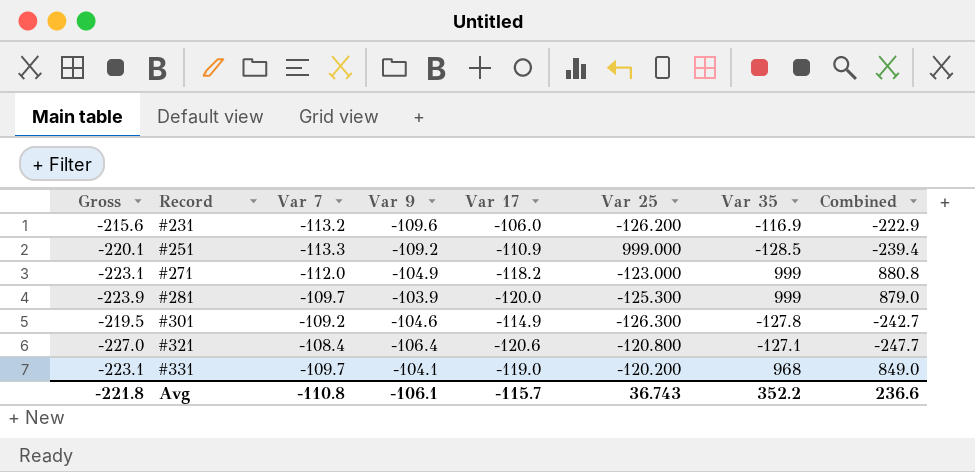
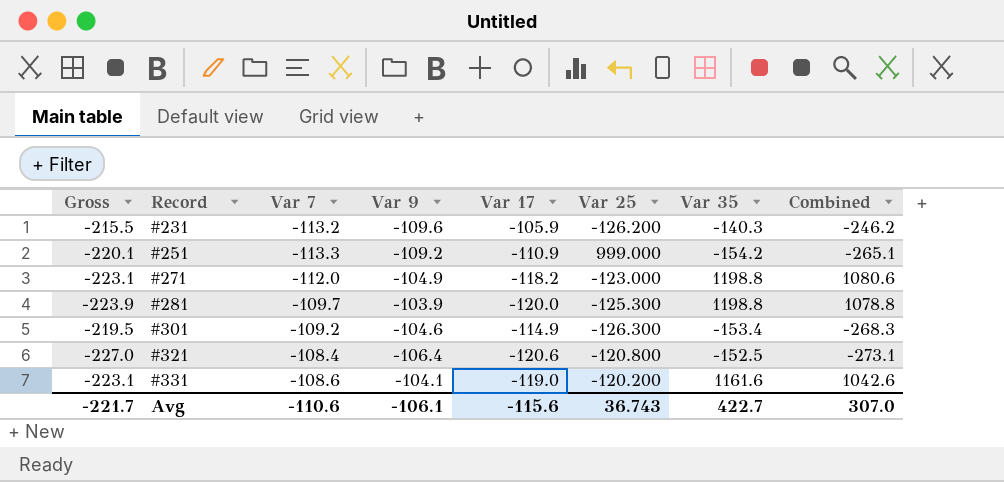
#231 | Gross: -215.6 -> -215.5
#231 | Var 17: -106.0 -> -105.9
#231 | Var 35: -116.9 -> -140.3
#231 | Combined: -222.9 -> -246.2
#251 | Var 35: -128.5 -> -154.2
#251 | Combined: -239.4 -> -265.1
#271 | Var 35: 999 -> 1198.8
#271 | Combined: 880.8 -> 1080.6
#281 | Var 35: 999 -> 1198.8
#281 | Combined: 879.0 -> 1078.8
#301 | Var 35: -127.8 -> -153.4
#301 | Combined: -242.7 -> -268.3
#321 | Var 35: -127.1 -> -152.5
#321 | Combined: -247.7 -> -273.1
#331 | Var 7: -109.7 -> -108.6
#331 | Var 35: 968 -> 1161.6
#331 | Combined: 849.0 -> 1042.6
Avg | Gross: -221.8 -> -221.7
Avg | Var 7: -110.8 -> -110.6
Avg | Var 17: -115.7 -> -115.6
Avg | Var 35: 352.2 -> 422.7
Avg | Combined: 236.6 -> 307.0

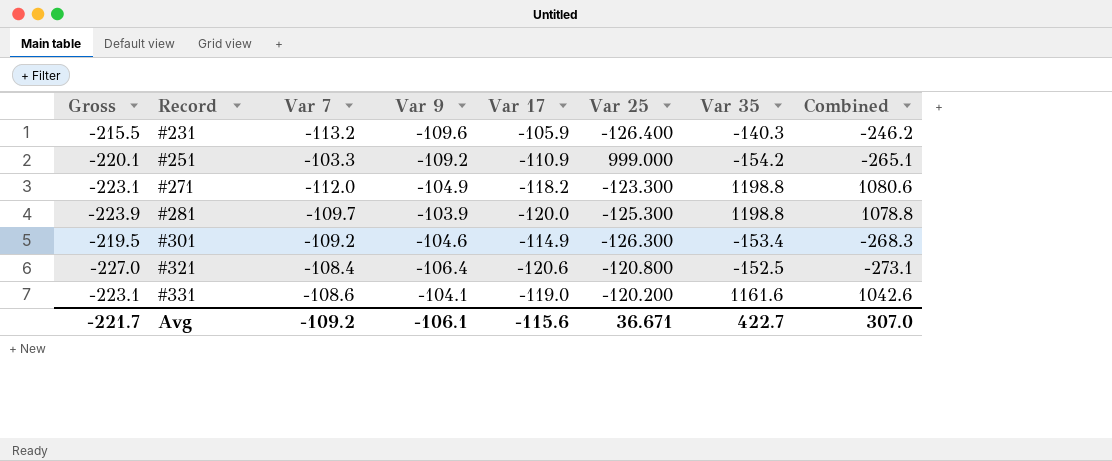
#231 | Var 25: -126.200 -> -126.400
#251 | Var 7: -113.3 -> -103.3
#271 | Var 25: -123.000 -> -123.300
Avg | Var 7: -110.6 -> -109.2
Avg | Var 25: 36.743 -> 36.671

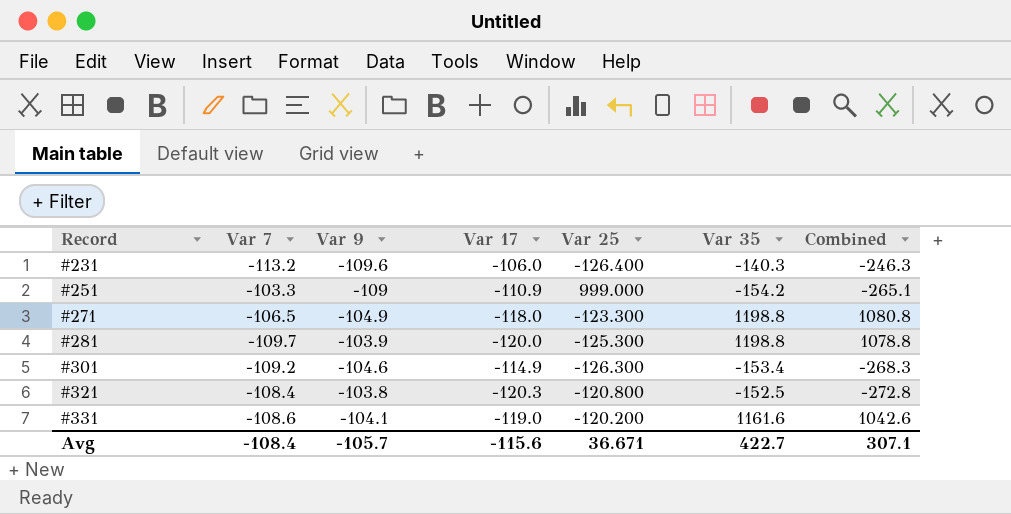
column Gross | formula: [Var 9] + [Var 17] -> none
#231 | Var 17: -105.9 -> -106.0
#231 | Combined: -246.2 -> -246.3
#251 | Var 9: -109.2 -> -109
#271 | Var 7: -112.0 -> -106.5
#271 | Var 17: -118.2 -> -118.0
#271 | Combined: 1080.6 -> 1080.8
#321 | Var 9: -106.4 -> -103.8
#321 | Var 17: -120.6 -> -120.3
#321 | Combined: -273.1 -> -272.8
Avg | Var 7: -109.2 -> -108.4
Avg | Var 9: -106.1 -> -105.7
Avg | Combined: 307.0 -> 307.1

